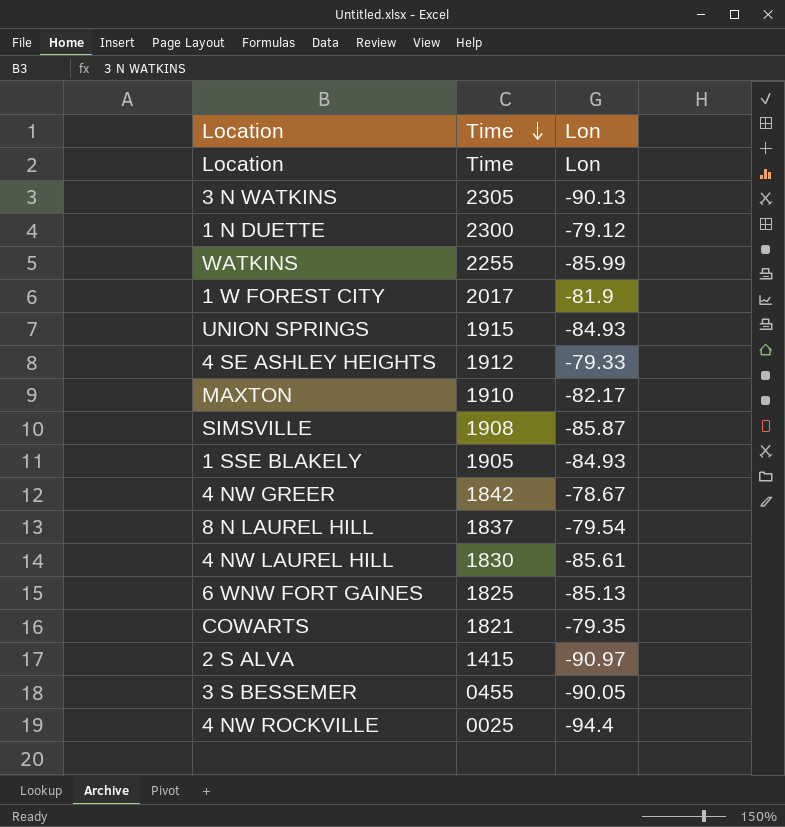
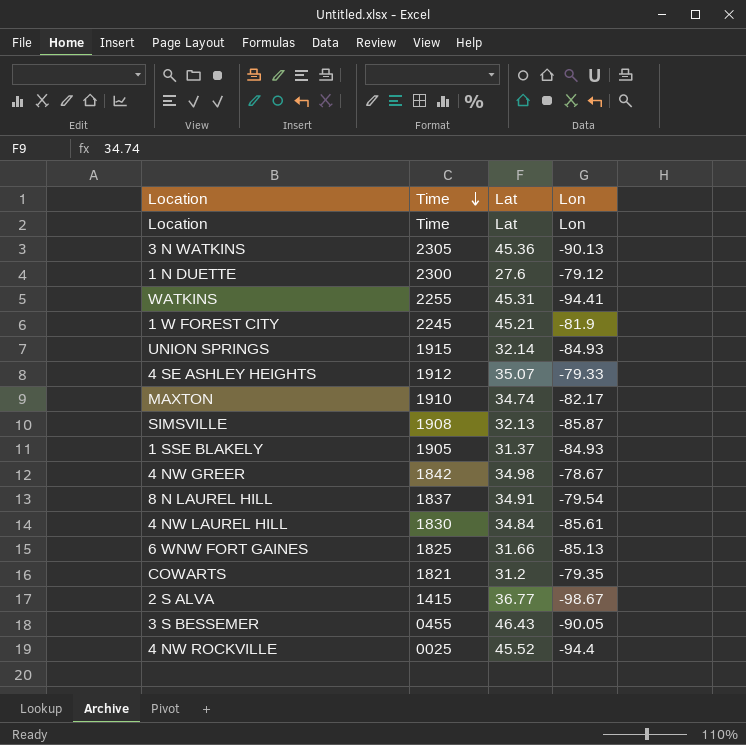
column Lat | position: none -> 3
WATKINS | Lon: -85.99 -> -94.41
1 W FOREST CITY | Time: 2017 -> 2245
2 S ALVA | Lon: -90.97 -> -98.67

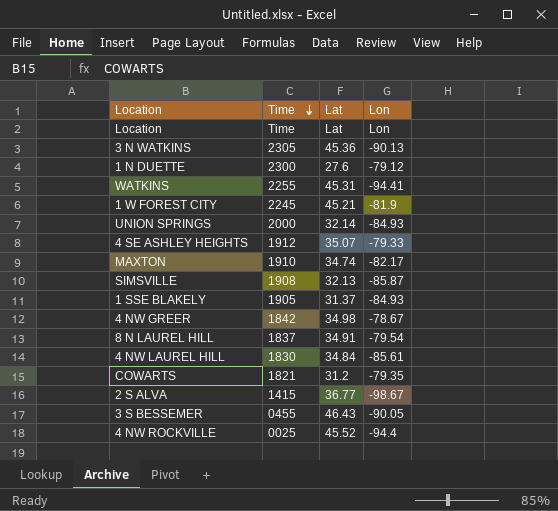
row 6 WNW FORT GAINES: 1825 | 31.66 | -85.13 -> none
UNION SPRINGS | Time: 1915 -> 2000

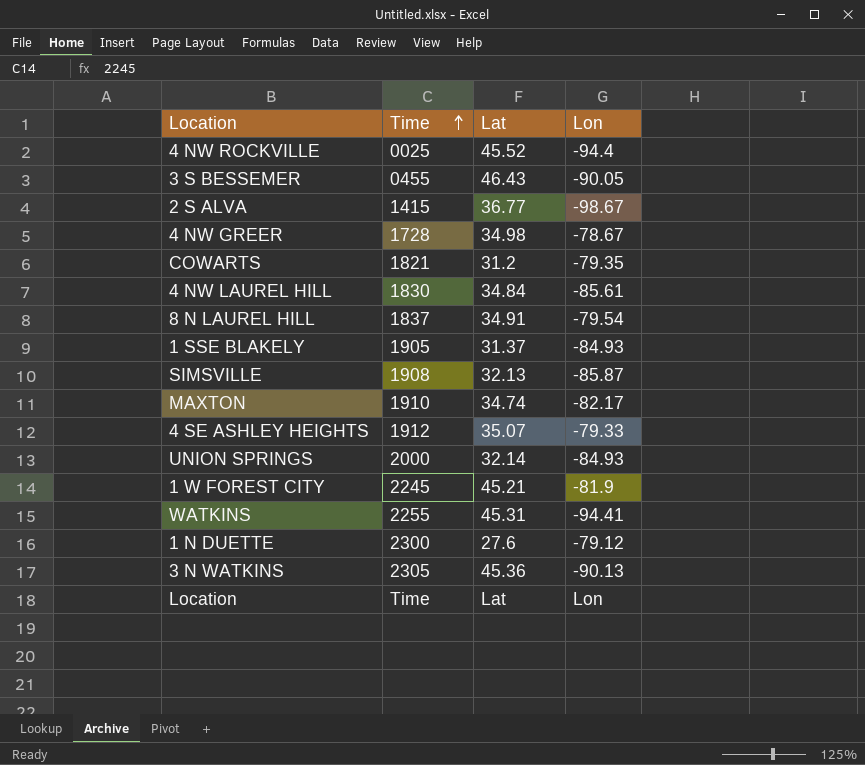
row order: Time descending -> Time ascending
4 NW GREER | Time: 1842 -> 1728

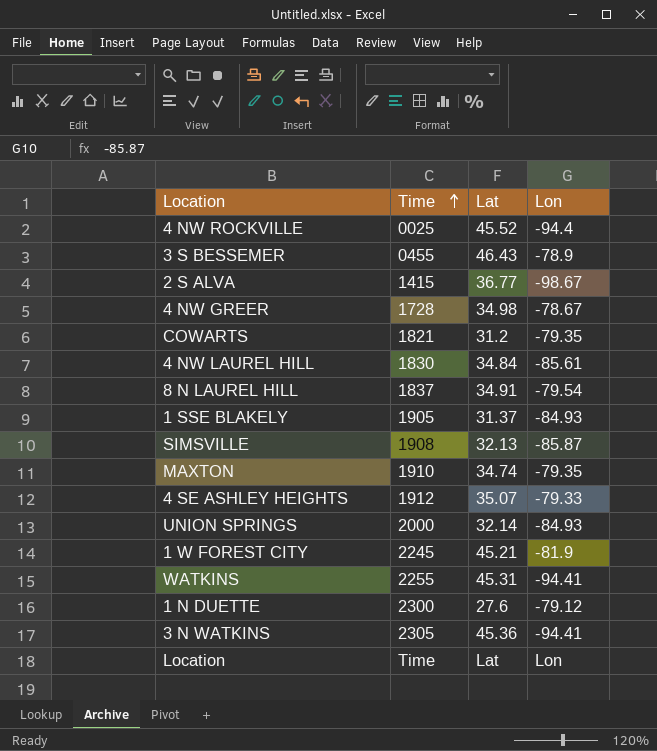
3 S BESSEMER | Lon: -90.05 -> -78.9
MAXTON | Lon: -82.17 -> -79.35
3 N WATKINS | Lon: -90.13 -> -94.41

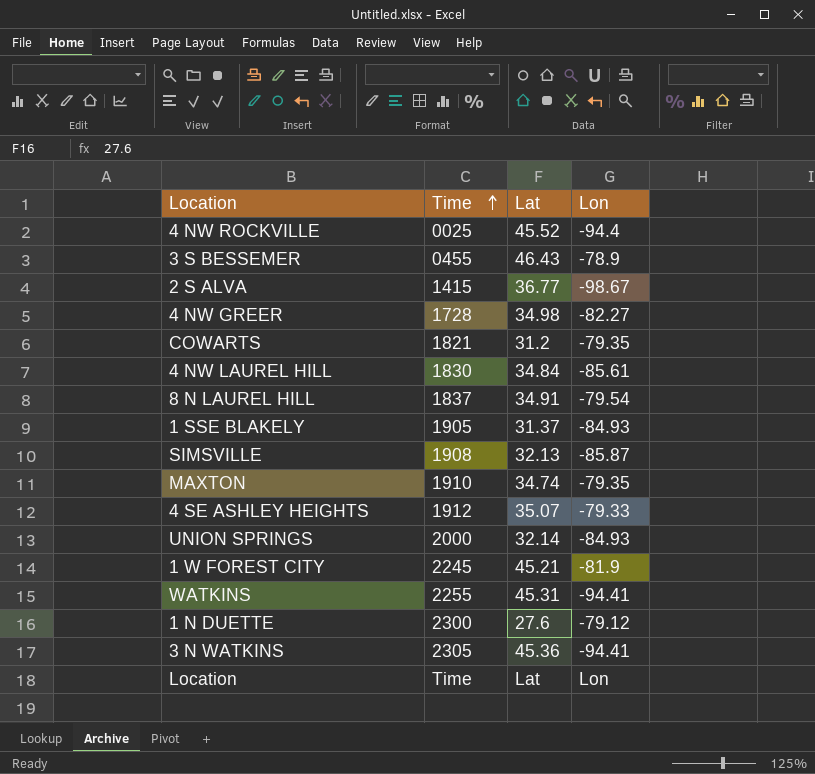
4 NW GREER | Lon: -78.67 -> -82.27

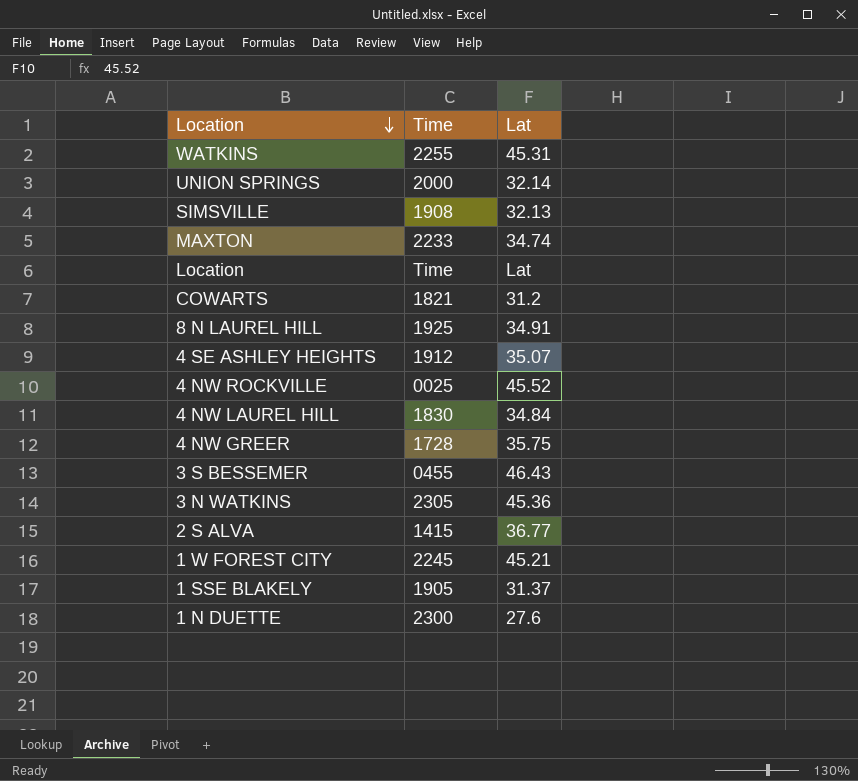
row order: Time ascending -> Location descending
column Lon | position: 4 -> none
MAXTON | Time: 1910 -> 2233
8 N LAUREL HILL | Time: 1837 -> 1925
4 NW GREER | Lat: 34.98 -> 35.75

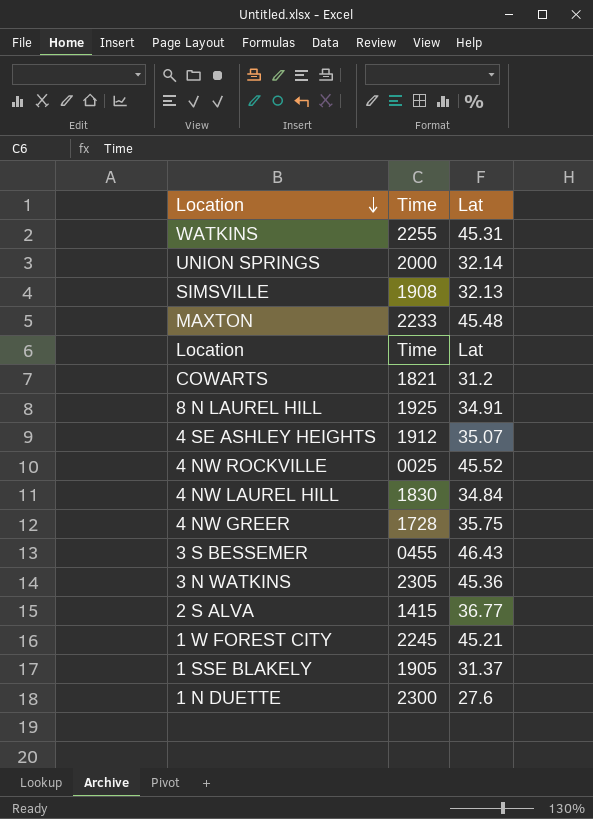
MAXTON | Lat: 34.74 -> 45.48

